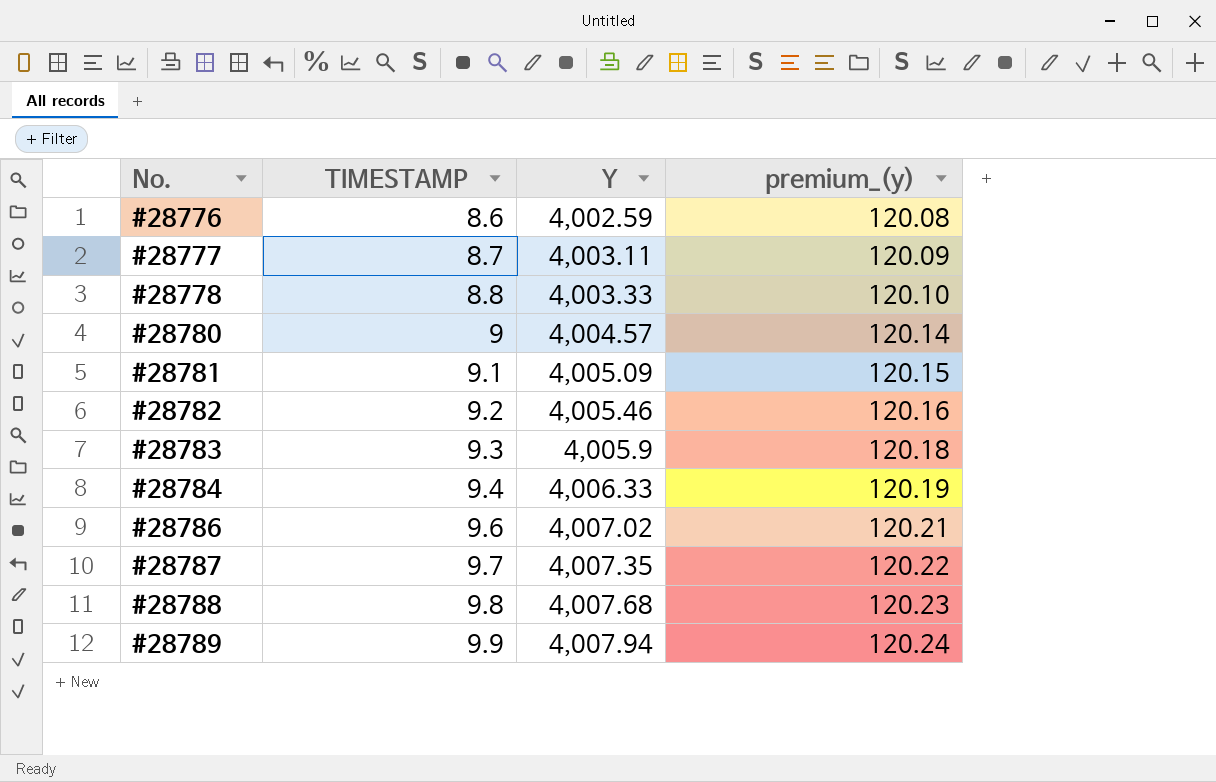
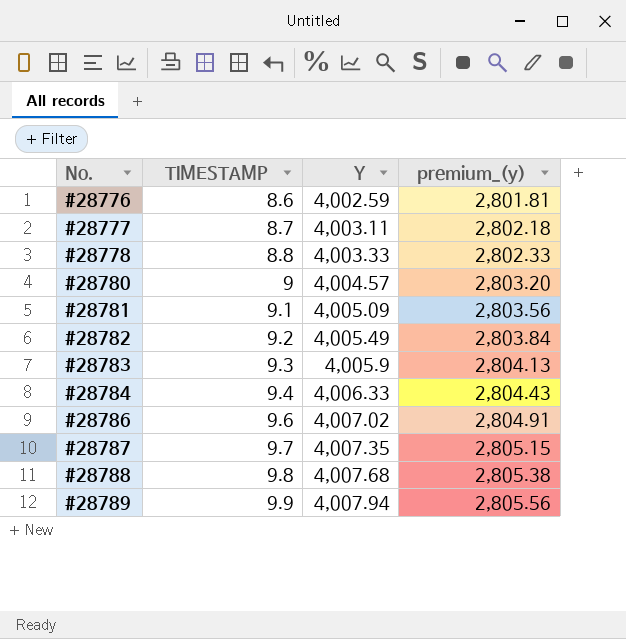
column premium_(y) | formula: [Y] * 0.03 -> [Y] * 0.7
#28782 | Y: 4,005.46 -> 4,005.49

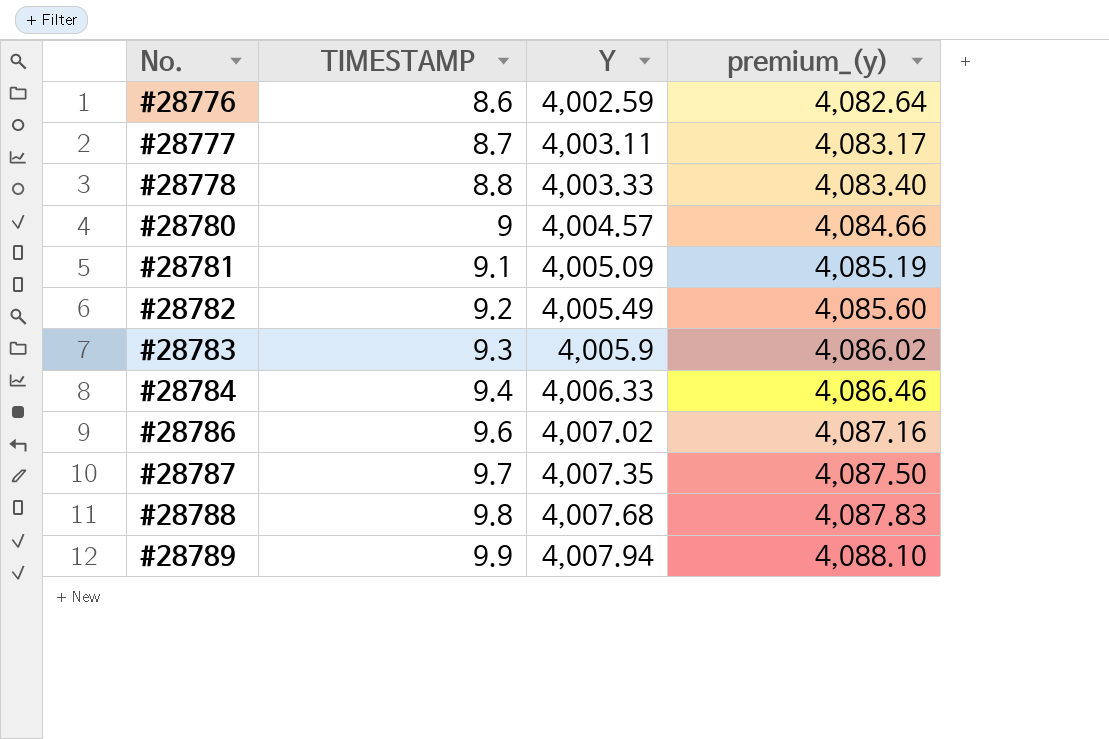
column premium_(y) | formula: [Y] * 0.7 -> [Y] * 1.02

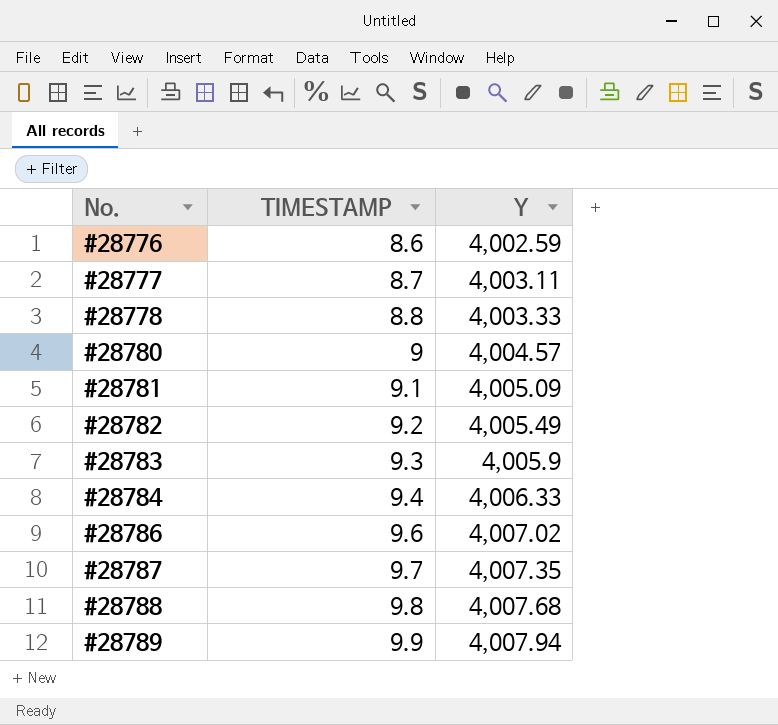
column premium_(y) | formula: [Y] * 1.02 -> none

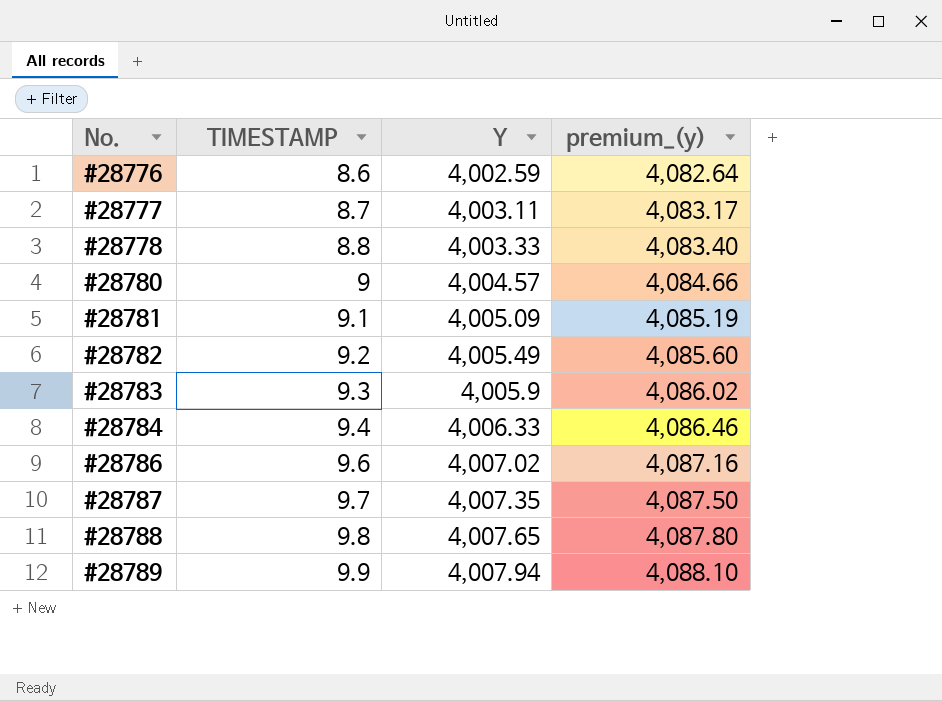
column premium_(y) | formula: none -> [Y] * 1.02
#28788 | Y: 4,007.68 -> 4,007.65

